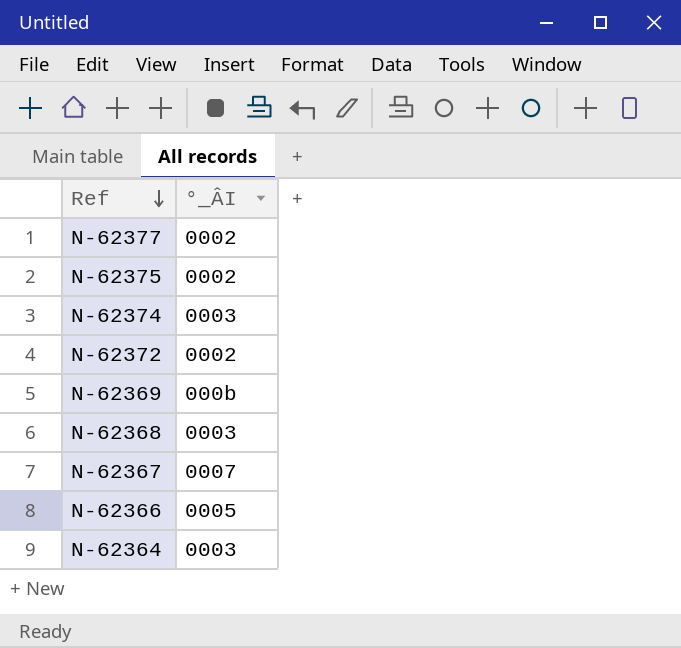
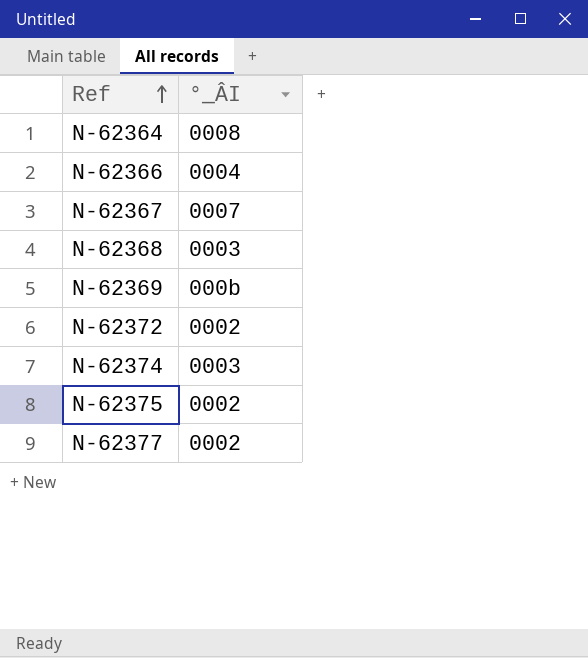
row order: Ref descending -> Ref ascending
N-62364 | °_ÂI: 0003 -> 0008
N-62366 | °_ÂI: 0005 -> 0004

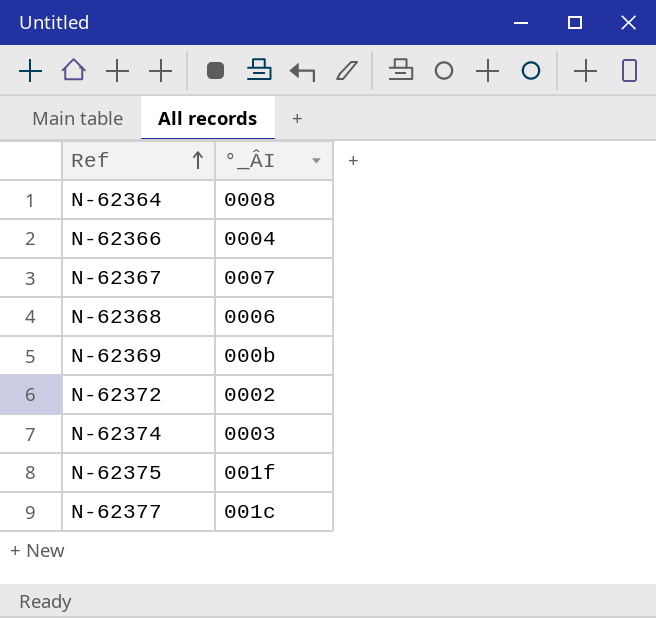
N-62368 | °_ÂI: 0003 -> 0006
N-62375 | °_ÂI: 0002 -> 001f
N-62377 | °_ÂI: 0002 -> 001c

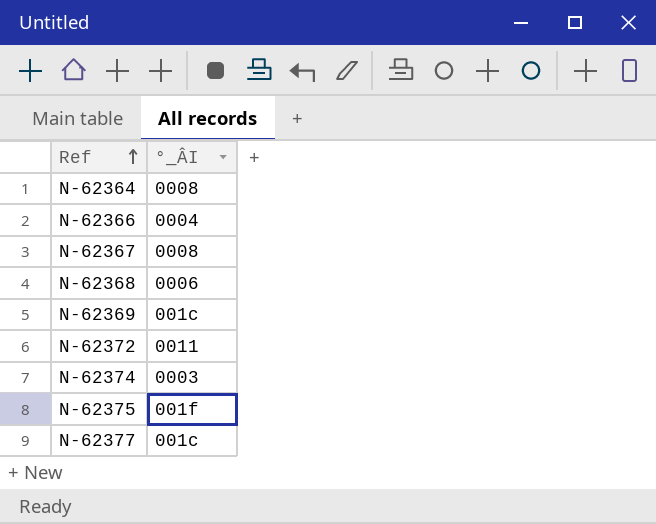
N-62367 | °_ÂI: 0007 -> 0008
N-62369 | °_ÂI: 000b -> 001c
N-62372 | °_ÂI: 0002 -> 0011

